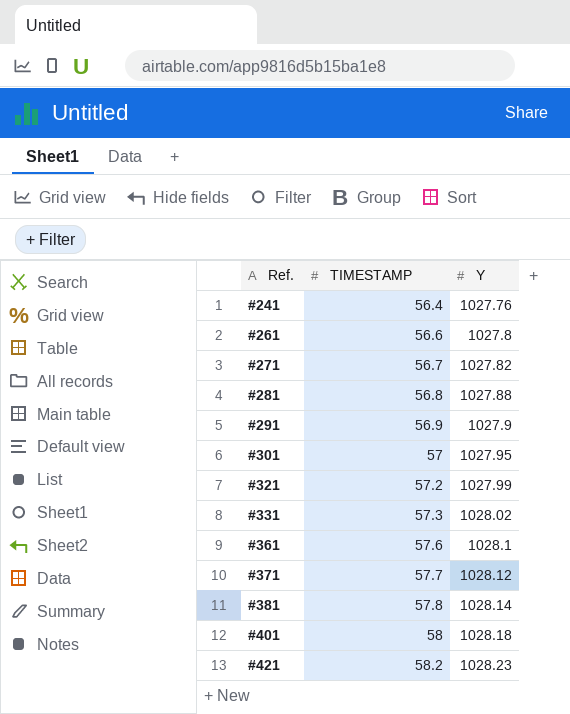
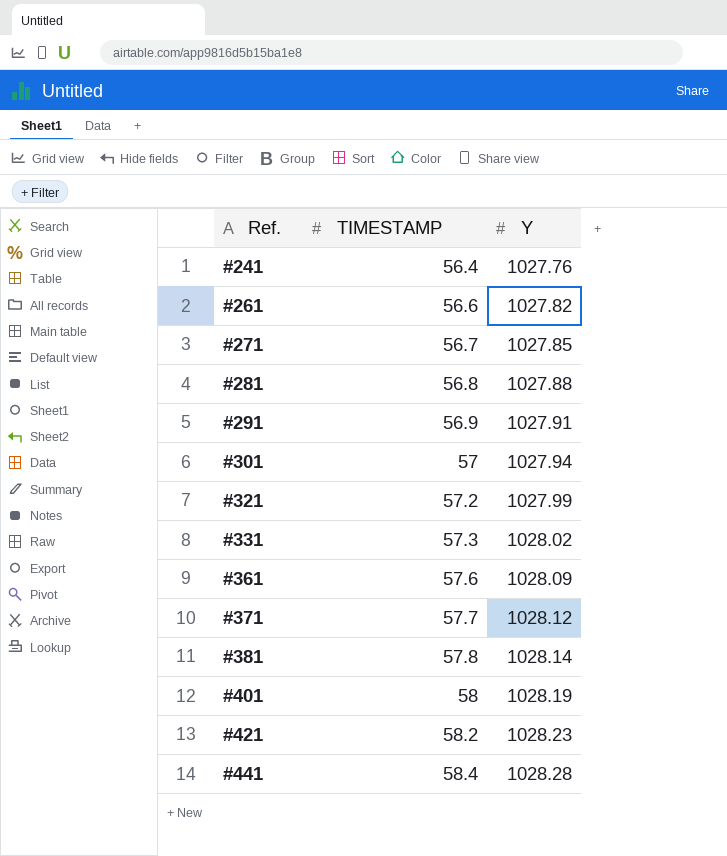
#261 | Y: 1027.8 -> 1027.82
#271 | Y: 1027.82 -> 1027.85
#291 | Y: 1027.9 -> 1027.91
#301 | Y: 1027.95 -> 1027.94
#361 | Y: 1028.1 -> 1028.09
#401 | Y: 1028.18 -> 1028.19
row #441: none -> 58.4 | 1028.28

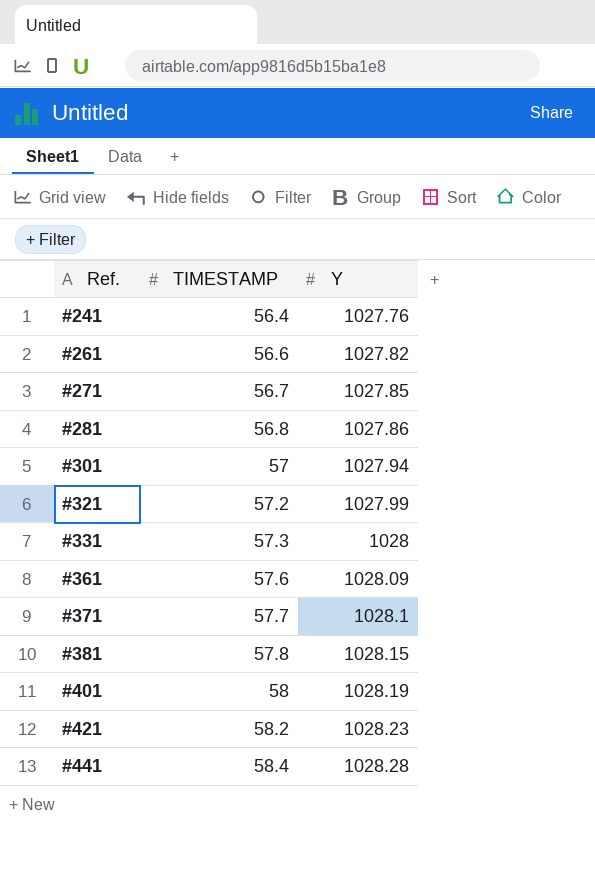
row #291: 56.9 | 1027.91 -> none
#281 | Y: 1027.88 -> 1027.86
#331 | Y: 1028.02 -> 1028
#371 | Y: 1028.12 -> 1028.1
#381 | Y: 1028.14 -> 1028.15

